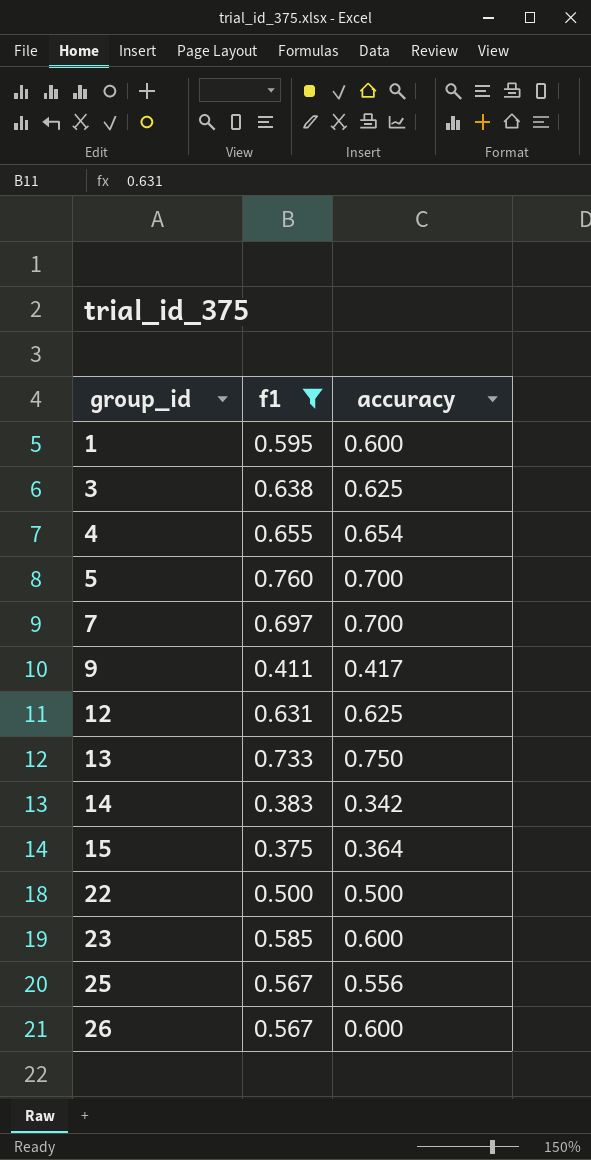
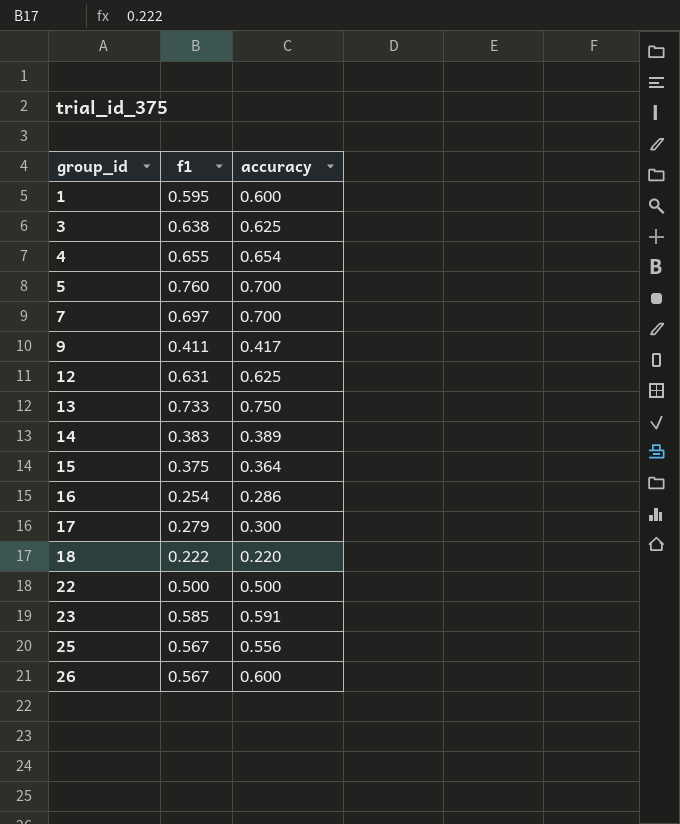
filter: f1 >= 0.375 -> none
14 | accuracy: 0.342 -> 0.389
23 | accuracy: 0.600 -> 0.591

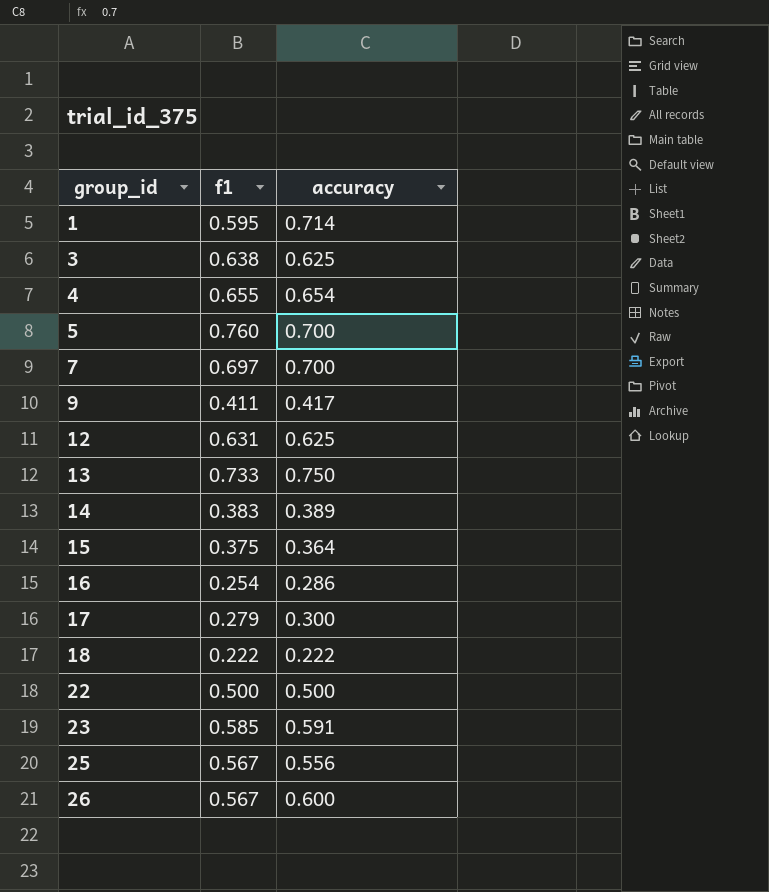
1 | accuracy: 0.600 -> 0.714
18 | accuracy: 0.220 -> 0.222

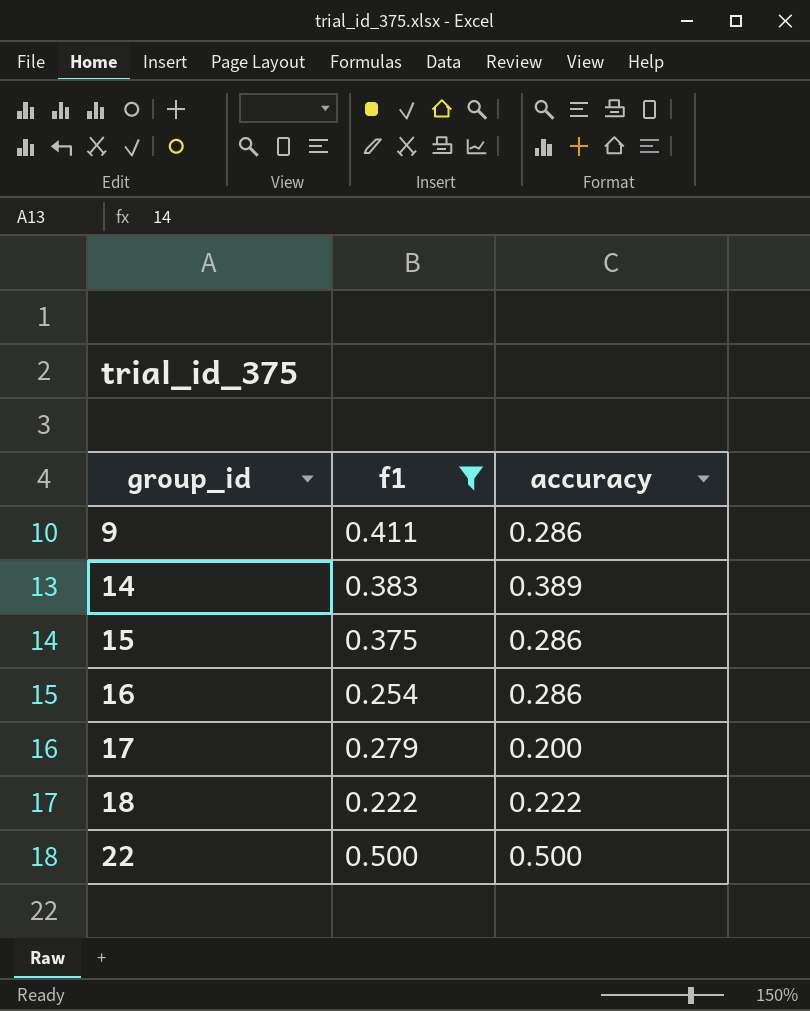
filter: none -> f1 <= 0.500
9 | accuracy: 0.417 -> 0.286
15 | accuracy: 0.364 -> 0.286
17 | accuracy: 0.300 -> 0.200

